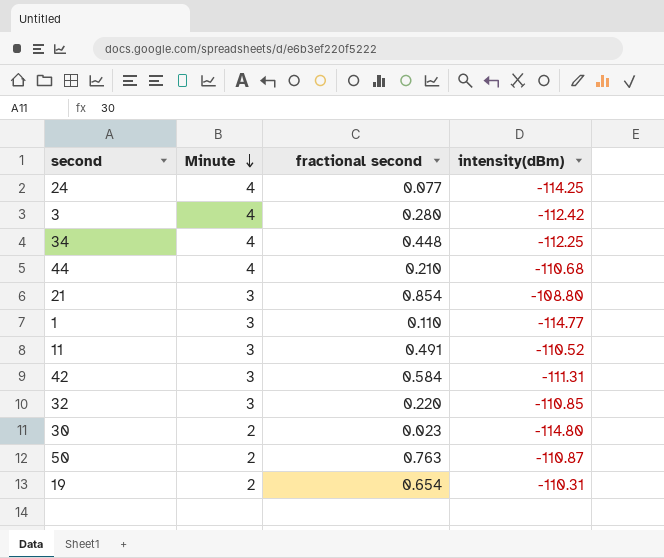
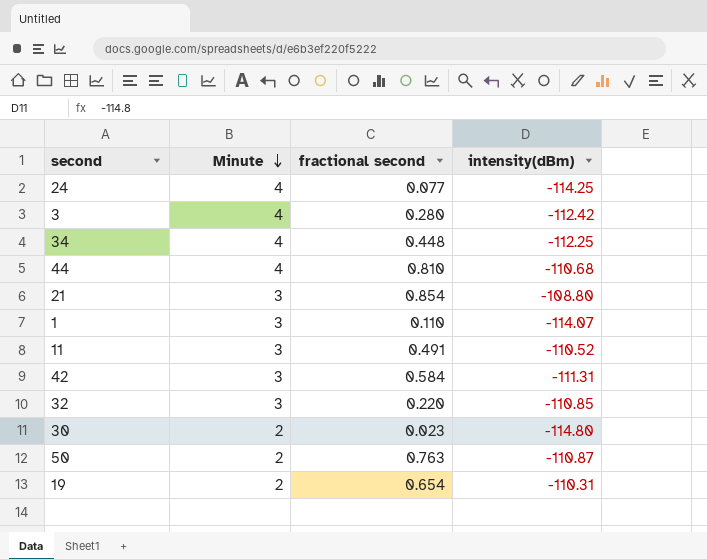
44 | fractional second: 0.210 -> 0.810
1 | intensity(dBm): -114.77 -> -114.07

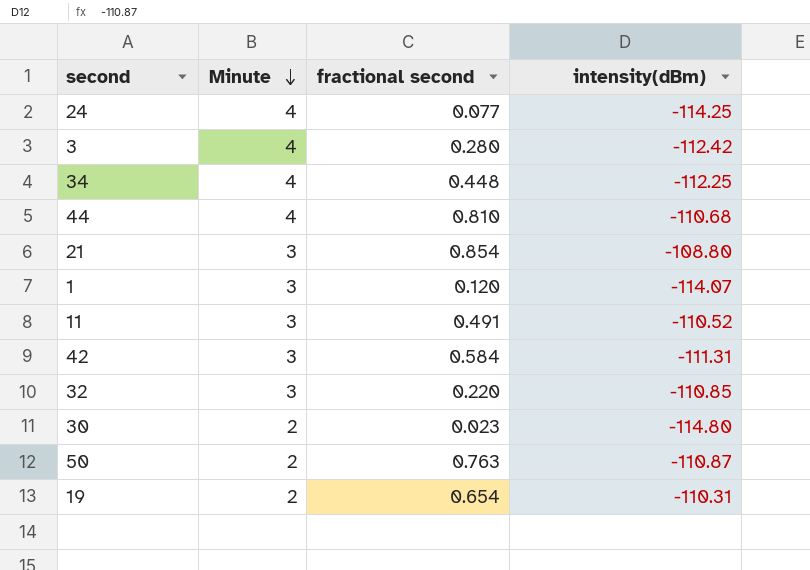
1 | fractional second: 0.110 -> 0.120

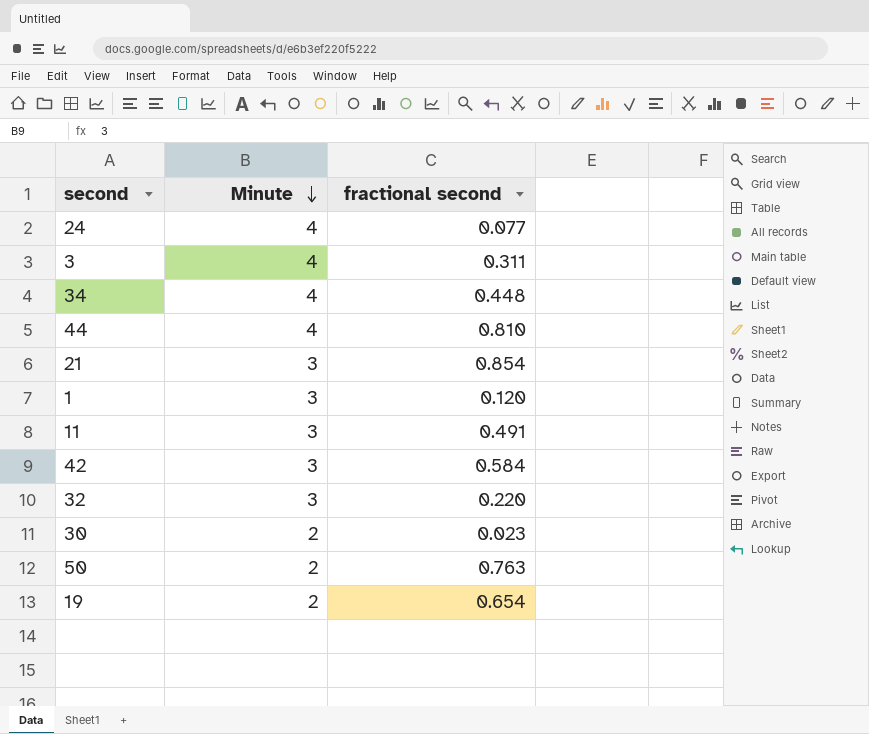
column intensity(dBm) | position: 4 -> none
3 | fractional second: 0.280 -> 0.311

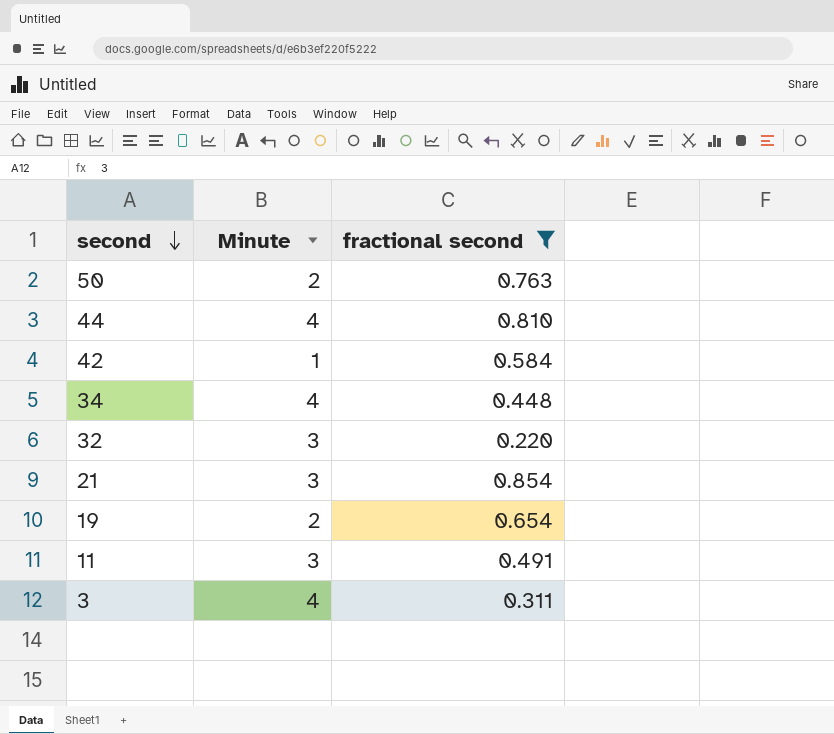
filter: none -> fractional second >= 0.220
row order: Minute descending -> second descending
42 | Minute: 3 -> 1

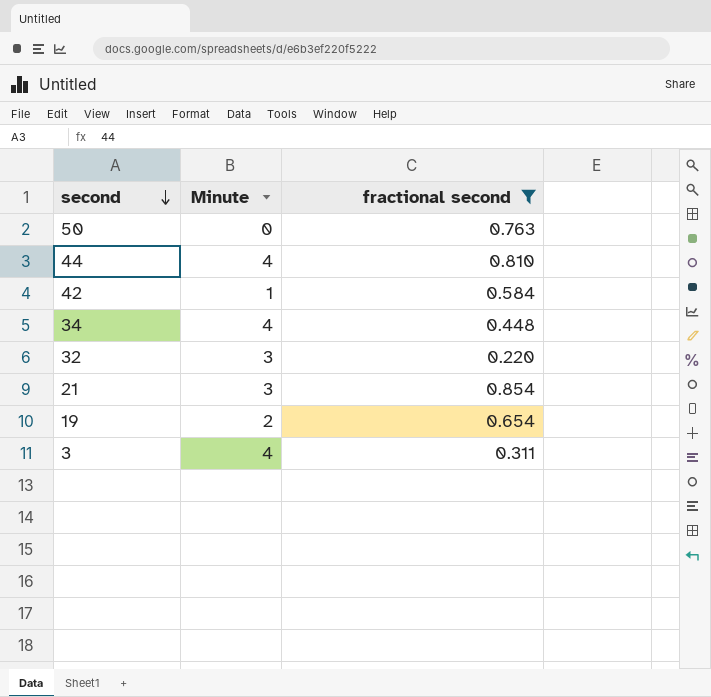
row 11: 3 | 0.491 -> none
50 | Minute: 2 -> 0

